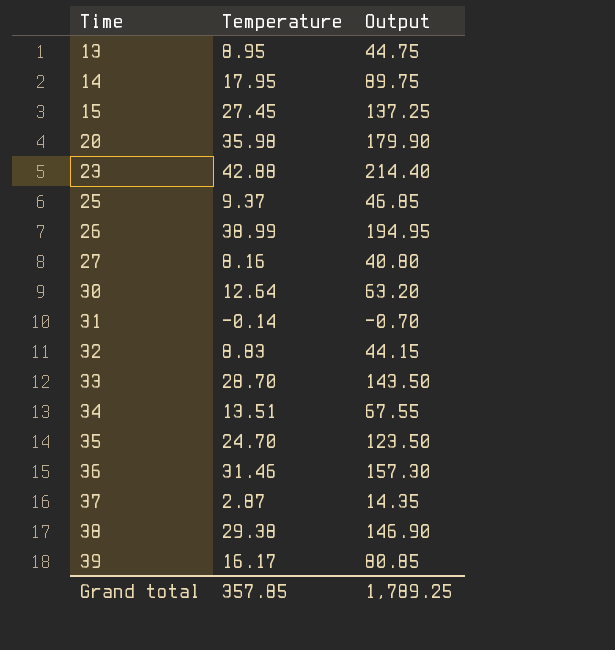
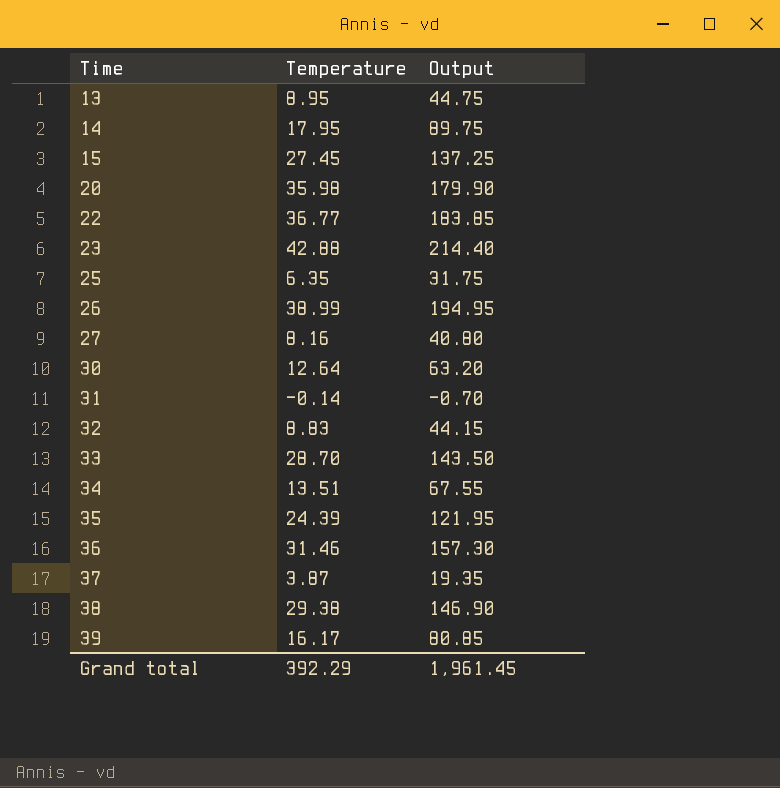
row 22: none -> 36.77 | 183.85
25 | Temperature: 9.37 -> 6.35
25 | Output: 46.85 -> 31.75
35 | Temperature: 24.70 -> 24.39
35 | Output: 123.50 -> 121.95
37 | Temperature: 2.87 -> 3.87
37 | Output: 14.35 -> 19.35
Grand total | Temperature: 357.85 -> 392.29
Grand total | Output: 1,789.25 -> 1,961.45

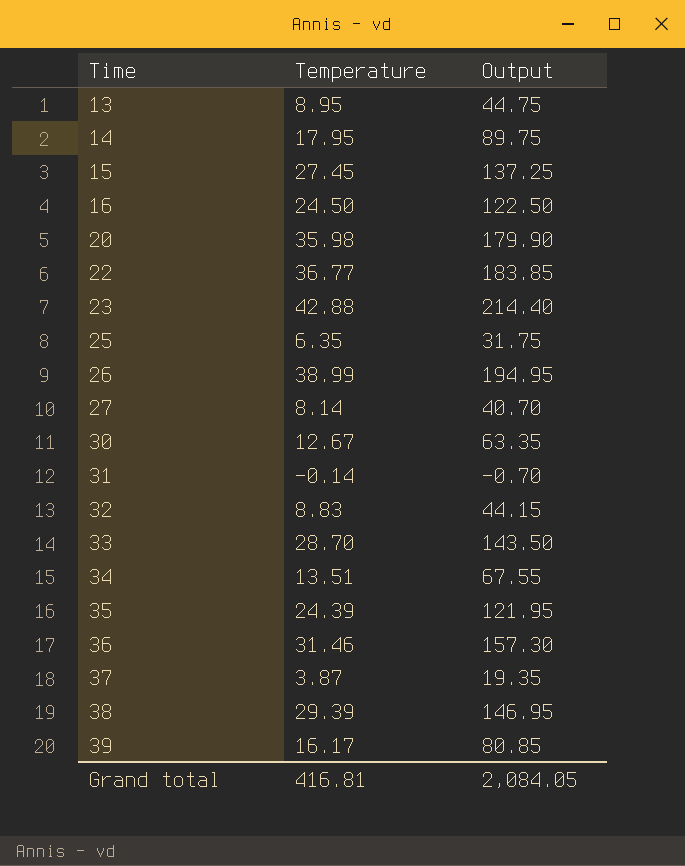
row 16: none -> 24.50 | 122.50
27 | Temperature: 8.16 -> 8.14
27 | Output: 40.80 -> 40.70
30 | Temperature: 12.64 -> 12.67
30 | Output: 63.20 -> 63.35
38 | Temperature: 29.38 -> 29.39
38 | Output: 146.90 -> 146.95
Grand total | Temperature: 392.29 -> 416.81
Grand total | Output: 1,961.45 -> 2,084.05

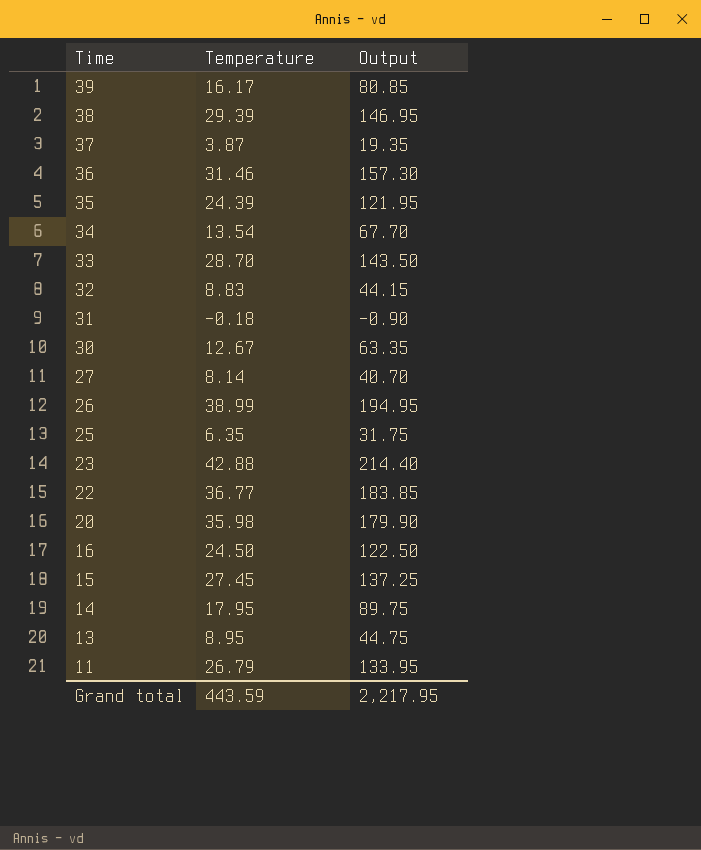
row order: Time ascending -> Time descending
34 | Temperature: 13.51 -> 13.54
34 | Output: 67.55 -> 67.70
31 | Temperature: -0.14 -> -0.18
31 | Output: -0.70 -> -0.90
row 11: none -> 26.79 | 133.95
Grand total | Temperature: 416.81 -> 443.59
Grand total | Output: 2,084.05 -> 2,217.95

